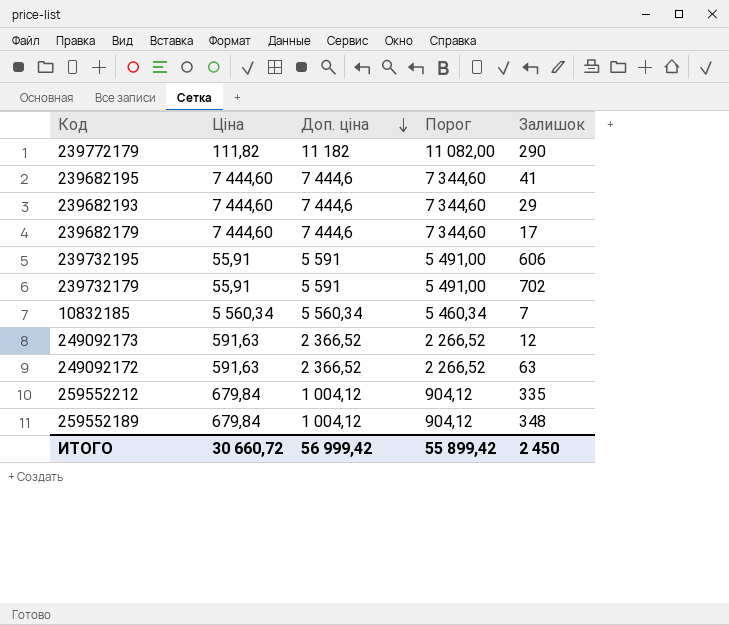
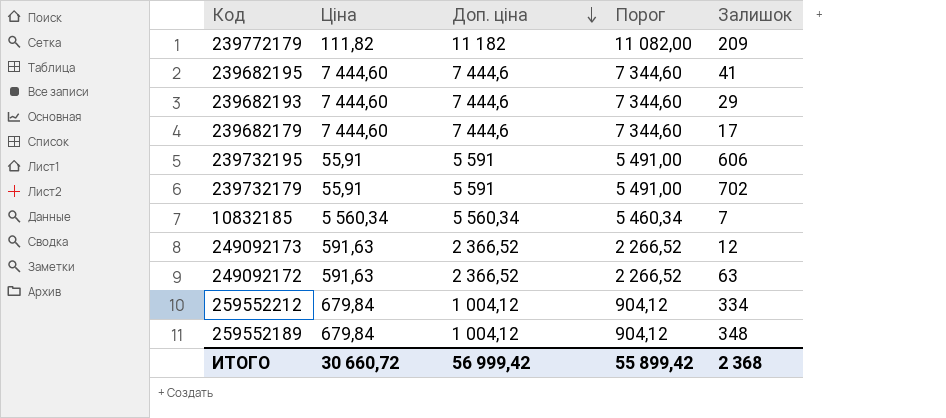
239772179 | Залишок: 290 -> 209
259552212 | Залишок: 335 -> 334
ИТОГО | Залишок: 2 450 -> 2 368

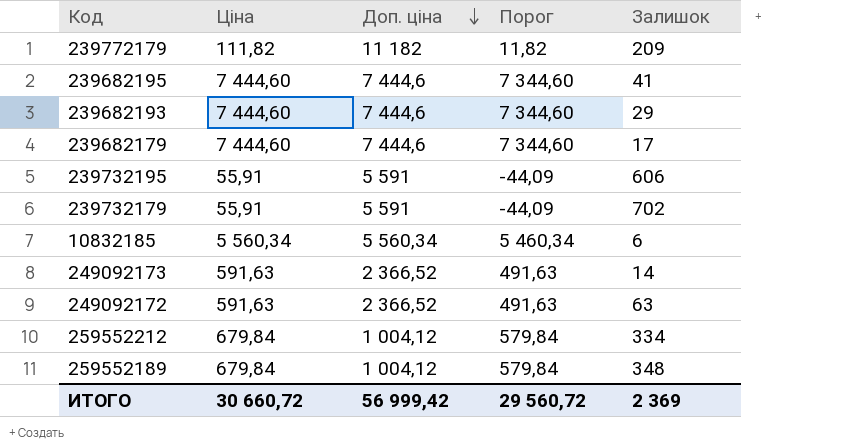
column Порог | formula: [Доп. ціна] - 100 -> [Ціна] - 100
10832185 | Залишок: 7 -> 6
249092173 | Залишок: 12 -> 14
ИТОГО | Порог: 55 899,42 -> 29 560,72
ИТОГО | Залишок: 2 368 -> 2 369

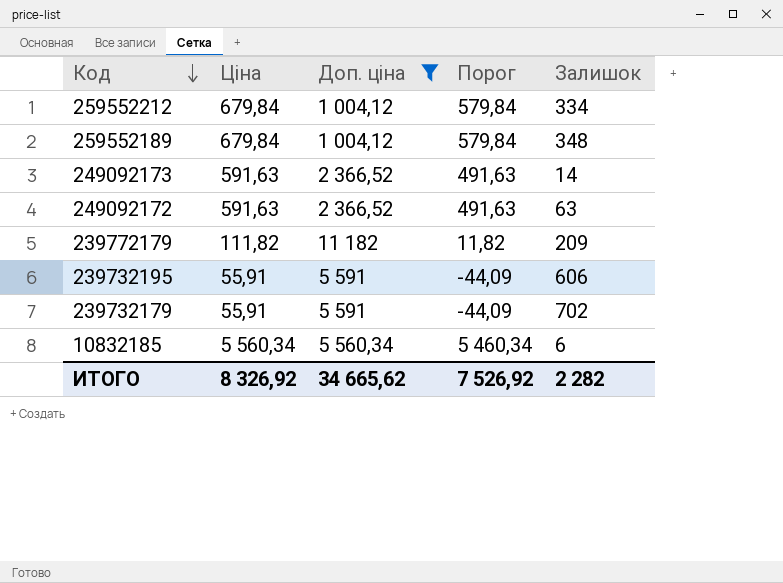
filter: none -> Доп. ціна != 7 444,6
row order: Доп. ціна descending -> Код descending
ИТОГО | Ціна: 30 660,72 -> 8 326,92
ИТОГО | Доп. ціна: 56 999,42 -> 34 665,62
ИТОГО | Порог: 29 560,72 -> 7 526,92
ИТОГО | Залишок: 2 369 -> 2 282

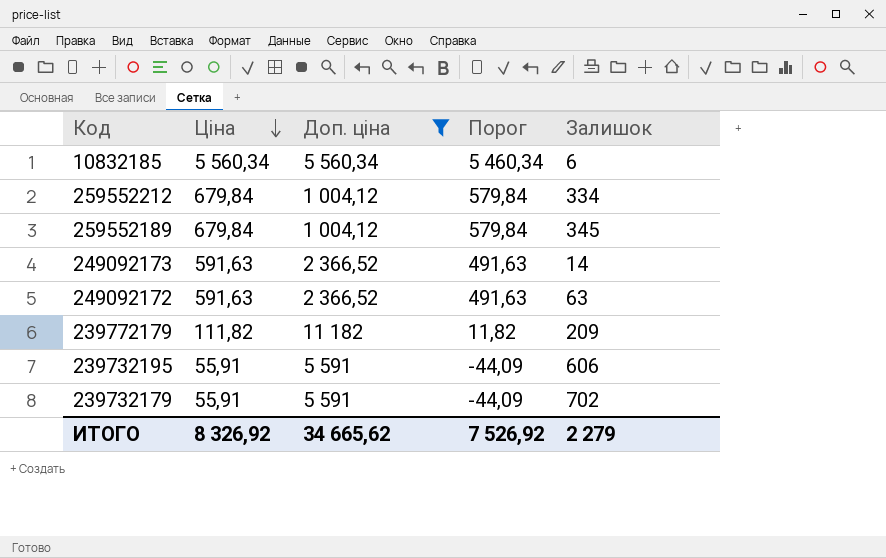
row order: Код descending -> Ціна descending
259552189 | Залишок: 348 -> 345
ИТОГО | Залишок: 2 282 -> 2 279

